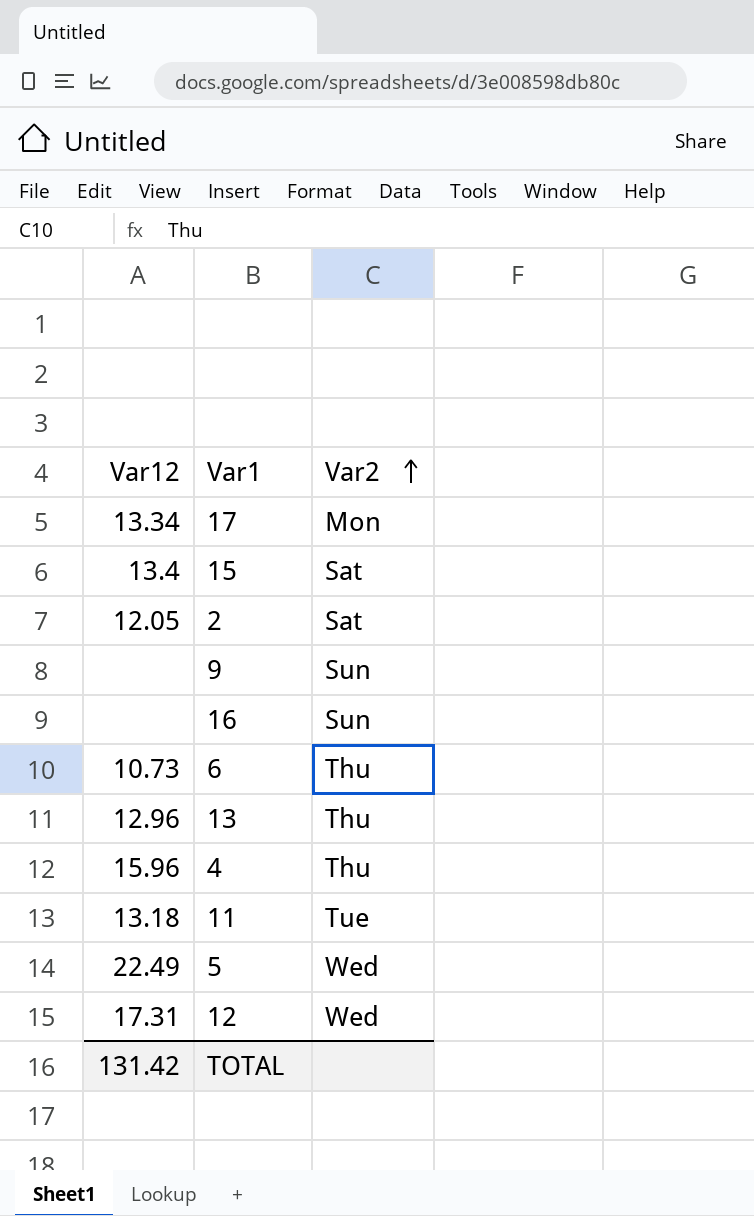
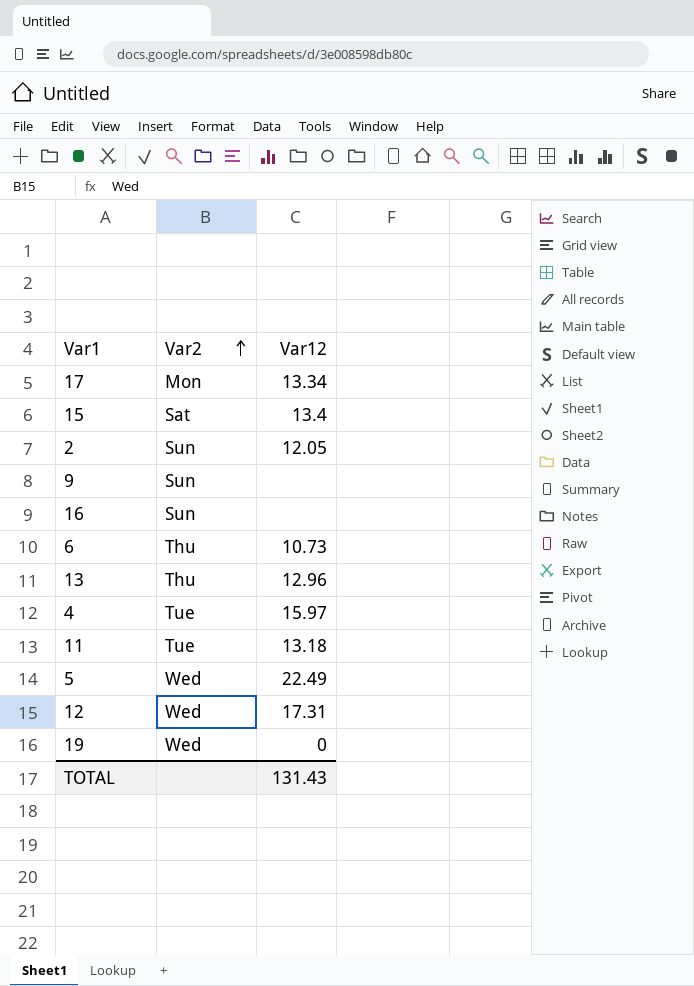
column Var12 | position: 1 -> 3
2 | Var2: Sat -> Sun
4 | Var2: Thu -> Tue
4 | Var12: 15.96 -> 15.97
row 19: none -> Wed | 0
TOTAL | Var12: 131.42 -> 131.43

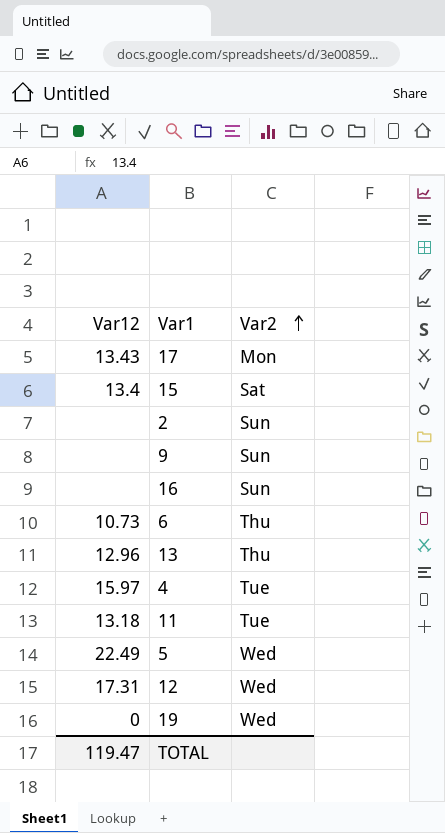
column Var12 | position: 3 -> 1
17 | Var12: 13.34 -> 13.43
2 | Var12: 12.05 -> none
TOTAL | Var12: 131.43 -> 119.47

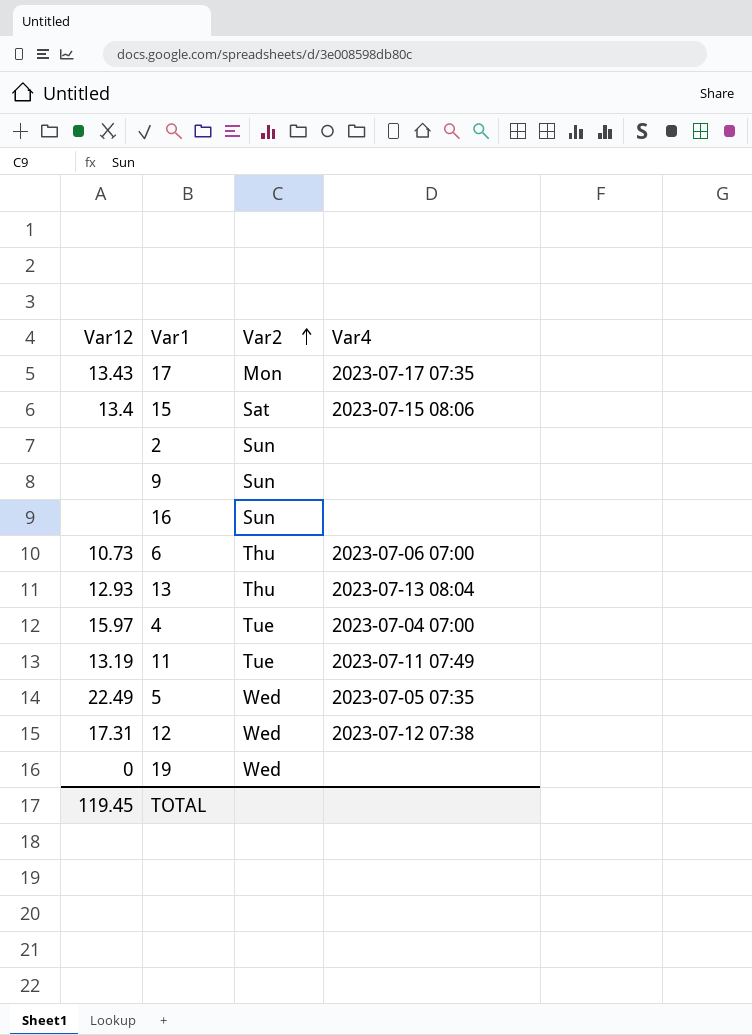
column Var4 | position: none -> 4
13 | Var12: 12.96 -> 12.93
11 | Var12: 13.18 -> 13.19
TOTAL | Var12: 119.47 -> 119.45

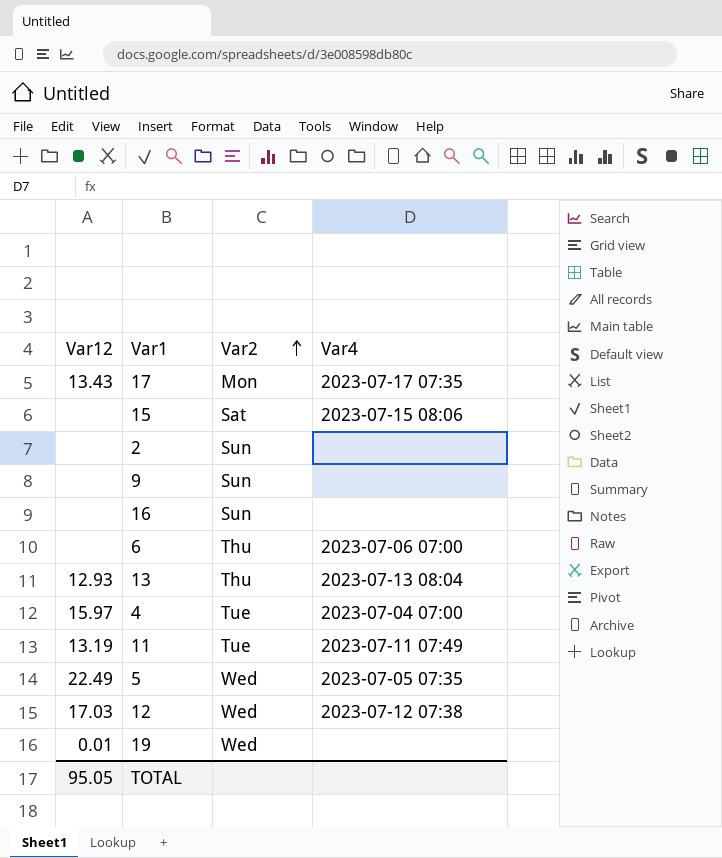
15 | Var12: 13.4 -> none
6 | Var12: 10.73 -> none
12 | Var12: 17.31 -> 17.03
19 | Var12: 0 -> 0.01
TOTAL | Var12: 119.45 -> 95.05

